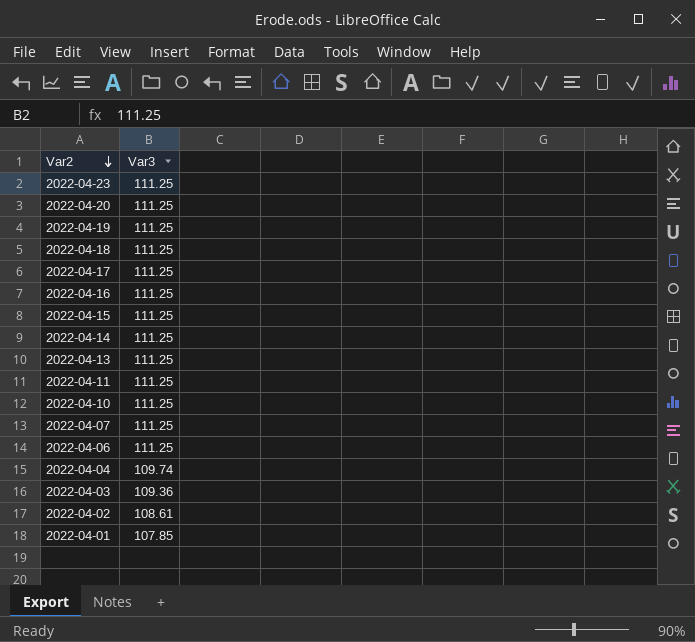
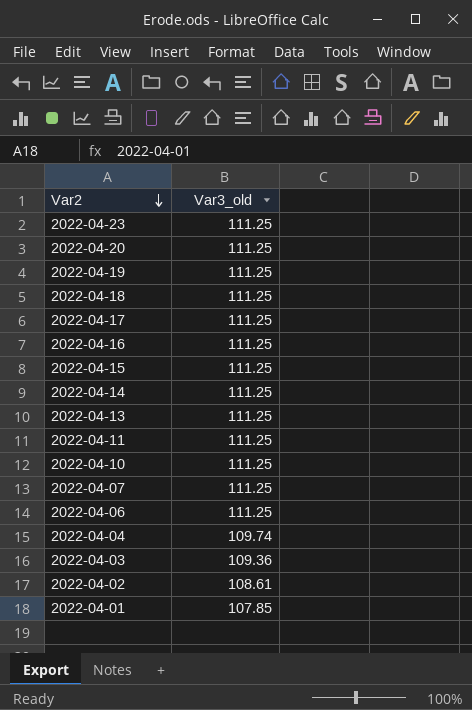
column name: Var3 -> Var3_old

